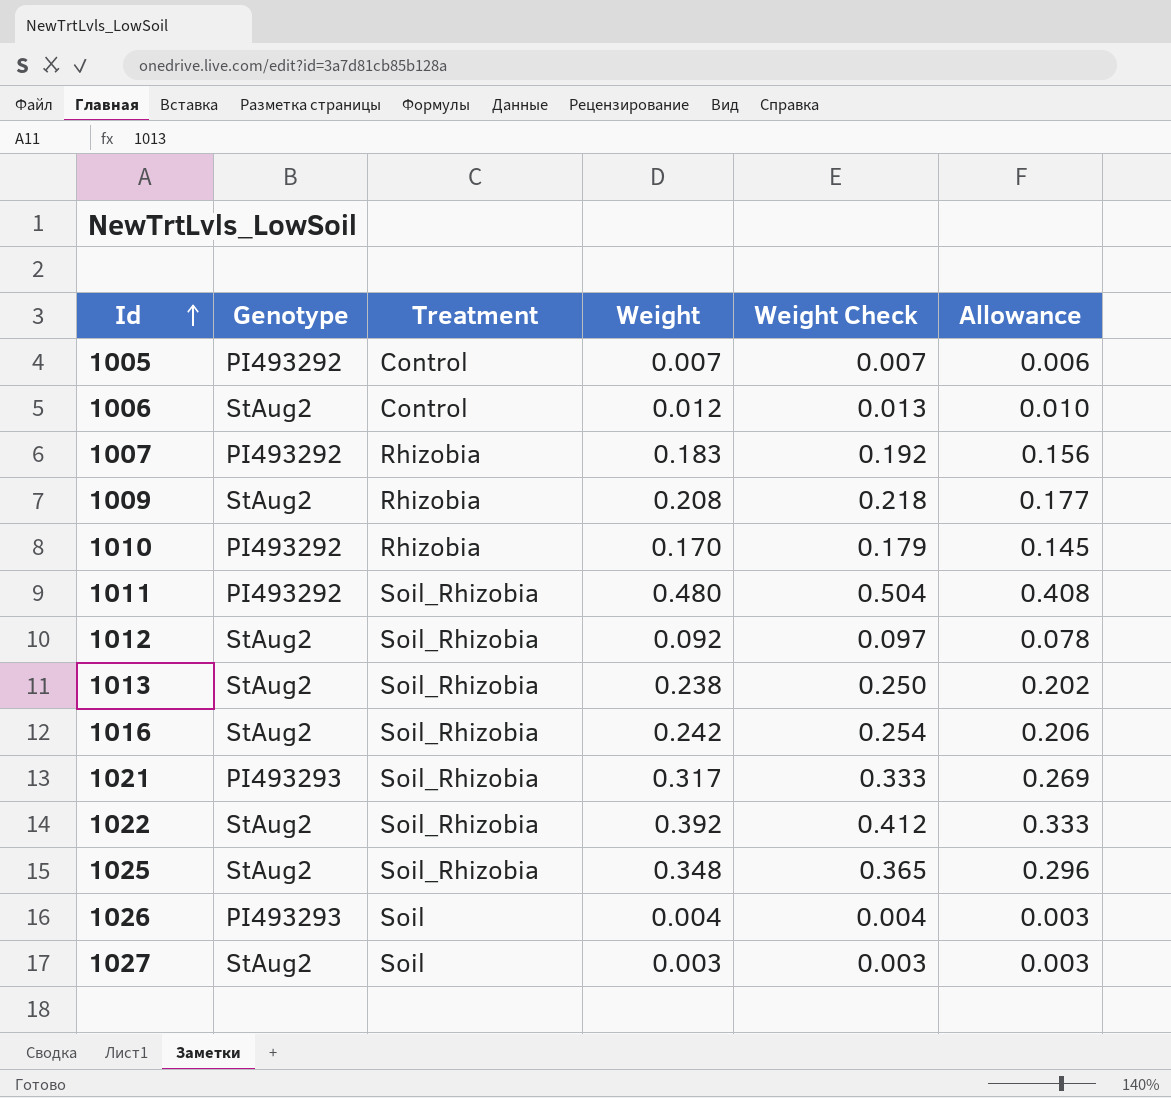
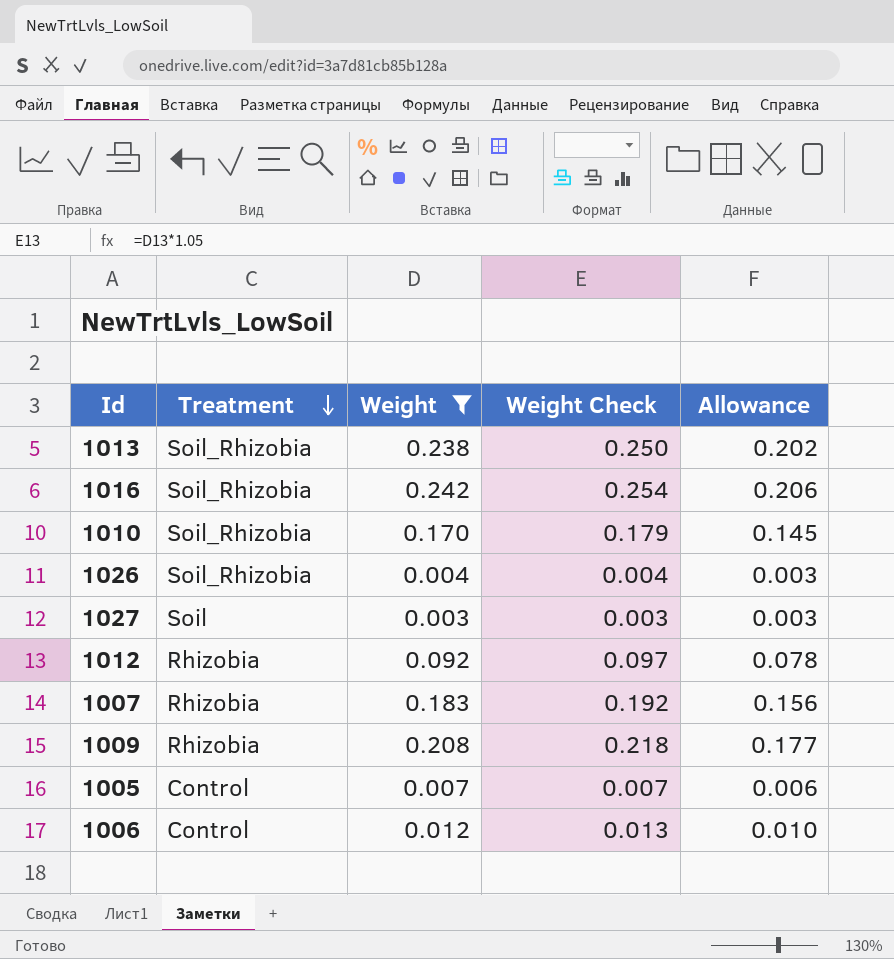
filter: none -> Weight <= 0.242
row order: Id ascending -> Treatment descending
column Genotype | position: 2 -> none
1010 | Treatment: Rhizobia -> Soil_Rhizobia
1026 | Treatment: Soil -> Soil_Rhizobia
1012 | Treatment: Soil_Rhizobia -> Rhizobia

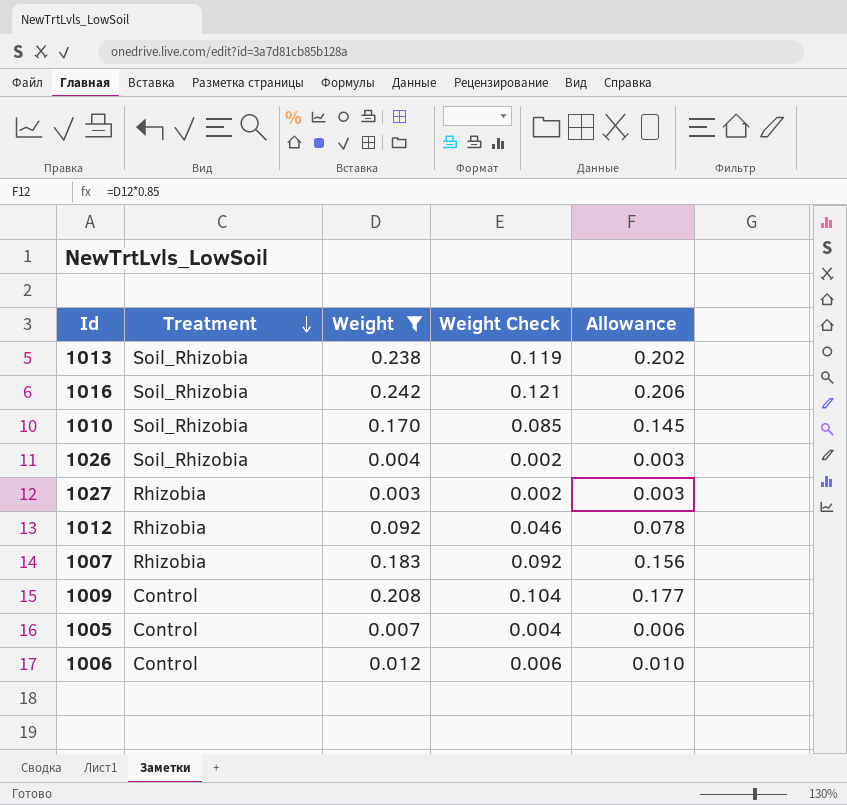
column Weight Check | formula: [Weight] * 1.05 -> [Weight] * 0.5
1027 | Treatment: Soil -> Rhizobia
1009 | Treatment: Rhizobia -> Control

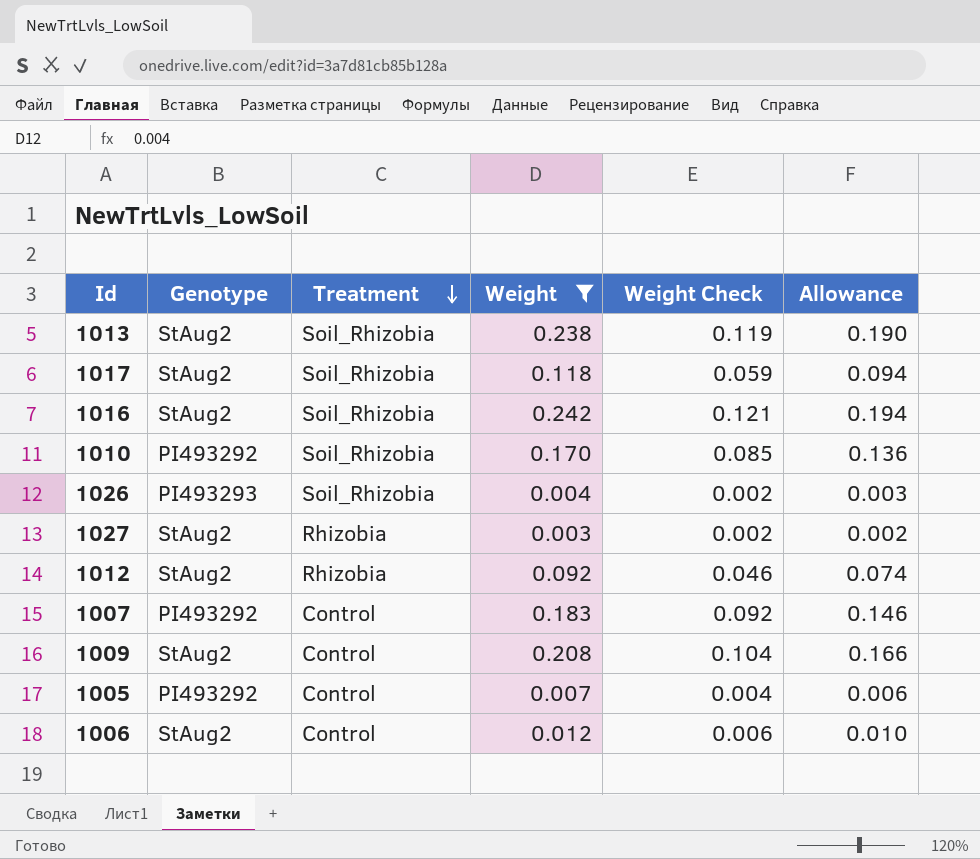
column Genotype | position: none -> 2
column Allowance | formula: [Weight] * 0.85 -> [Weight] * 0.8
row 1017: none -> StAug2 | Soil_Rhizobia | 0.118 | 0.059 | 0.094
1007 | Treatment: Rhizobia -> Control

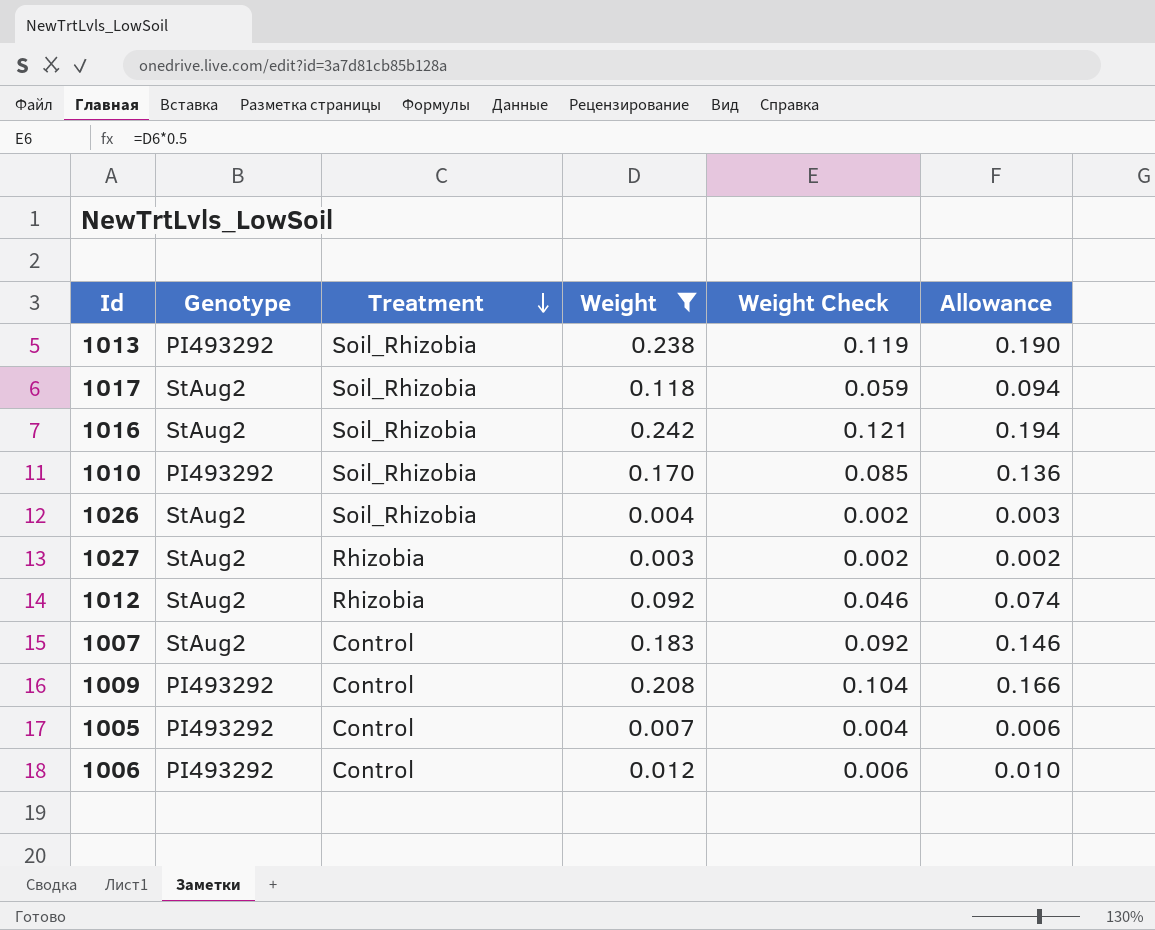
1013 | Genotype: StAug2 -> PI493292
1026 | Genotype: PI493293 -> StAug2
1007 | Genotype: PI493292 -> StAug2
1009 | Genotype: StAug2 -> PI493292
1006 | Genotype: StAug2 -> PI493292

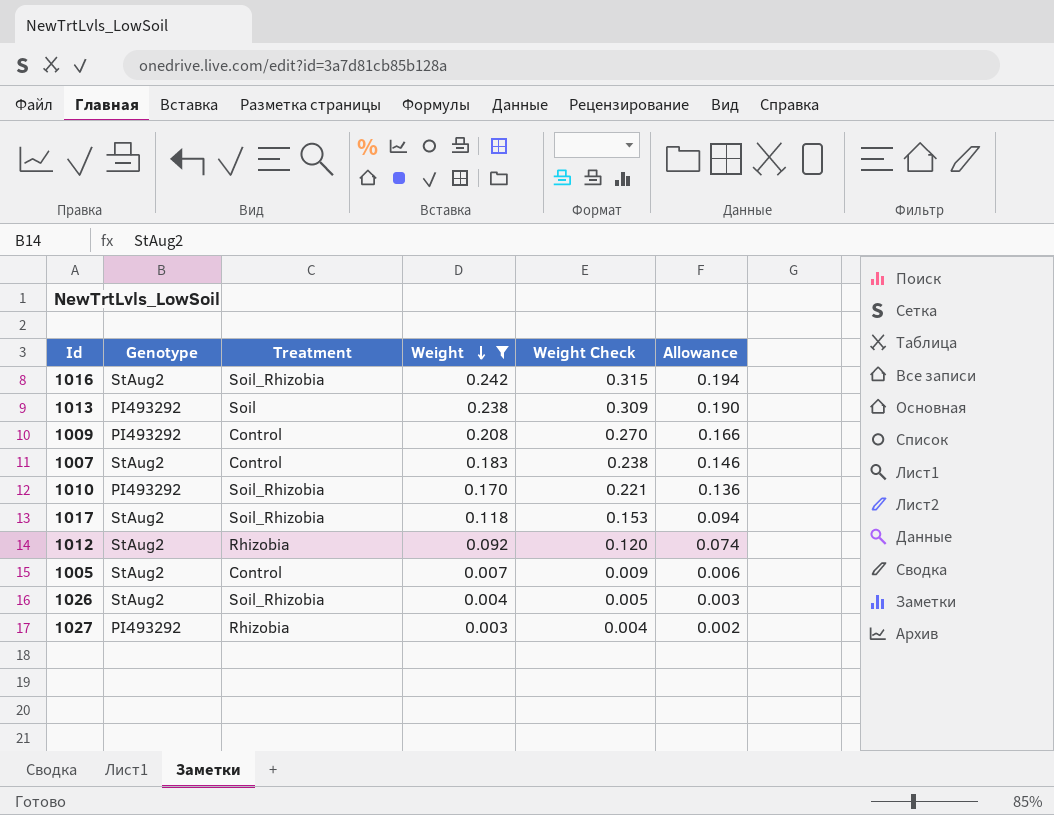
row order: Treatment descending -> Weight descending
column Weight Check | formula: [Weight] * 0.5 -> [Weight] * 1.3
row 1006: PI493292 | Control | 0.012 | 0.006 | 0.010 -> none
1013 | Treatment: Soil_Rhizobia -> Soil
1005 | Genotype: PI493292 -> StAug2
1027 | Genotype: StAug2 -> PI493292

